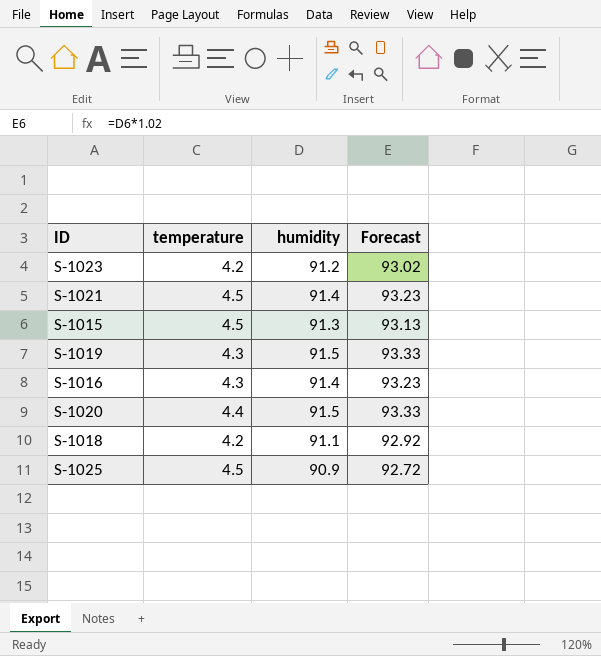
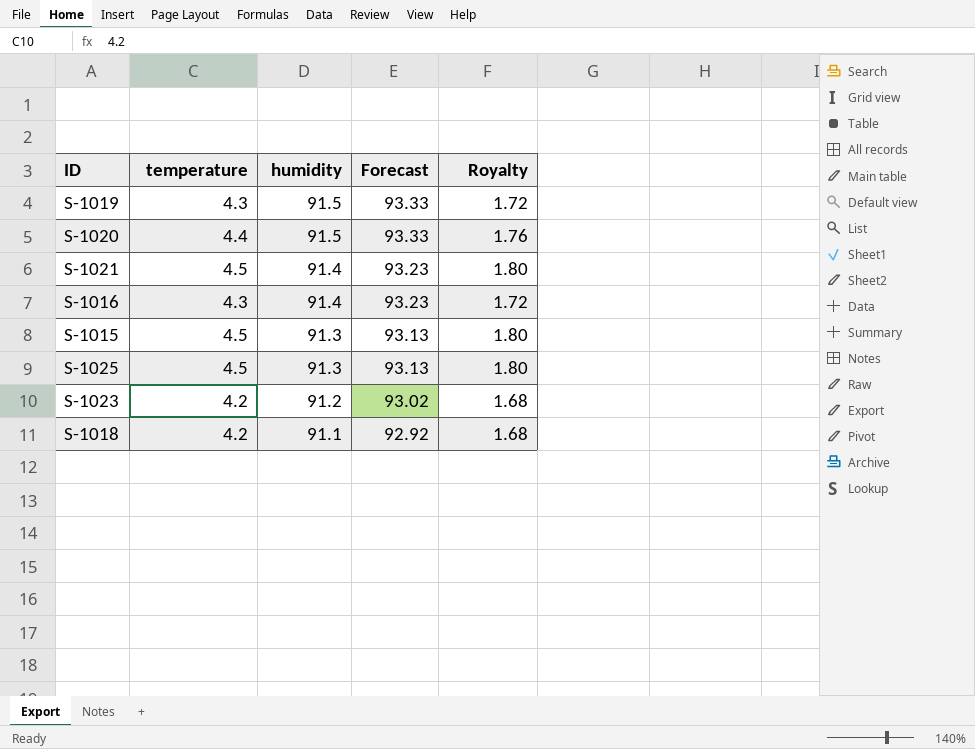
row order: none -> humidity descending
column Royalty | formula: none -> [temperature] * 0.4
S-1025 | humidity: 90.9 -> 91.3
S-1025 | Forecast: 92.72 -> 93.13

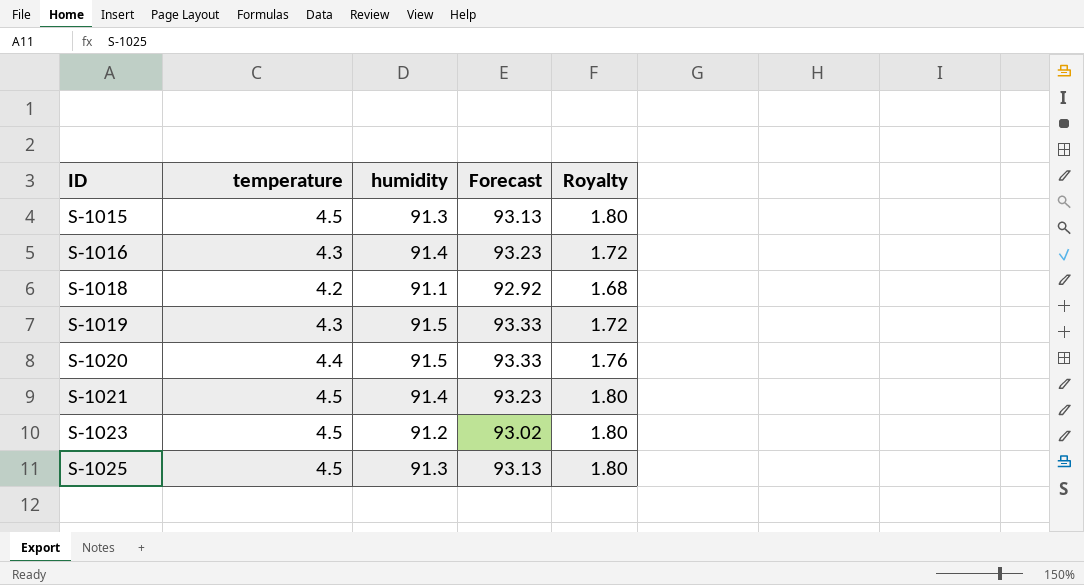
row order: humidity descending -> ID ascending
S-1023 | temperature: 4.2 -> 4.5
S-1023 | Royalty: 1.68 -> 1.80

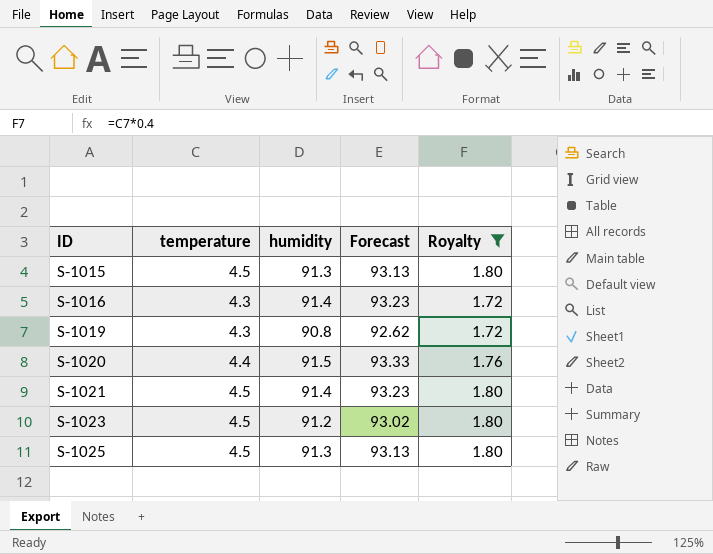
filter: none -> Royalty != 1.68
S-1019 | humidity: 91.5 -> 90.8
S-1019 | Forecast: 93.33 -> 92.62

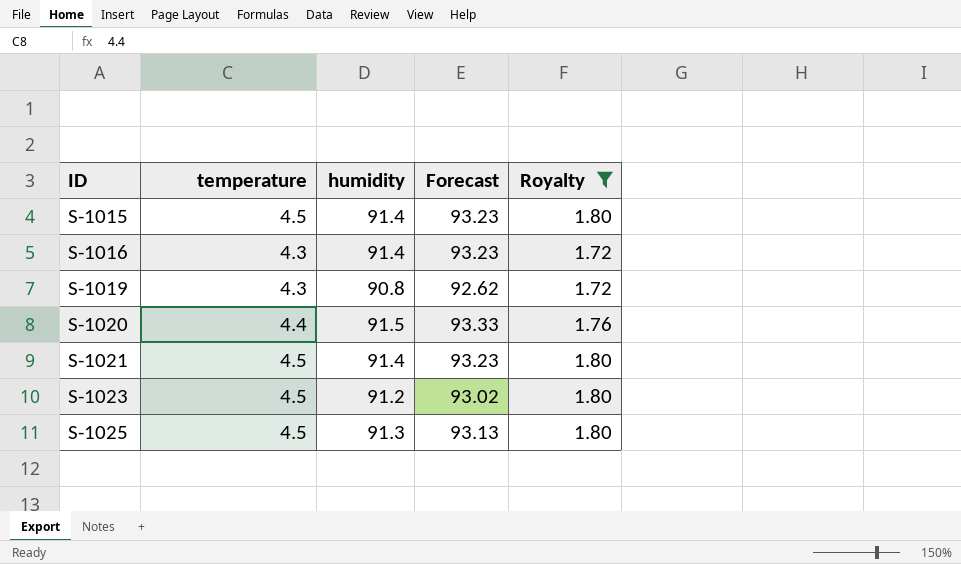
S-1015 | humidity: 91.3 -> 91.4
S-1015 | Forecast: 93.13 -> 93.23

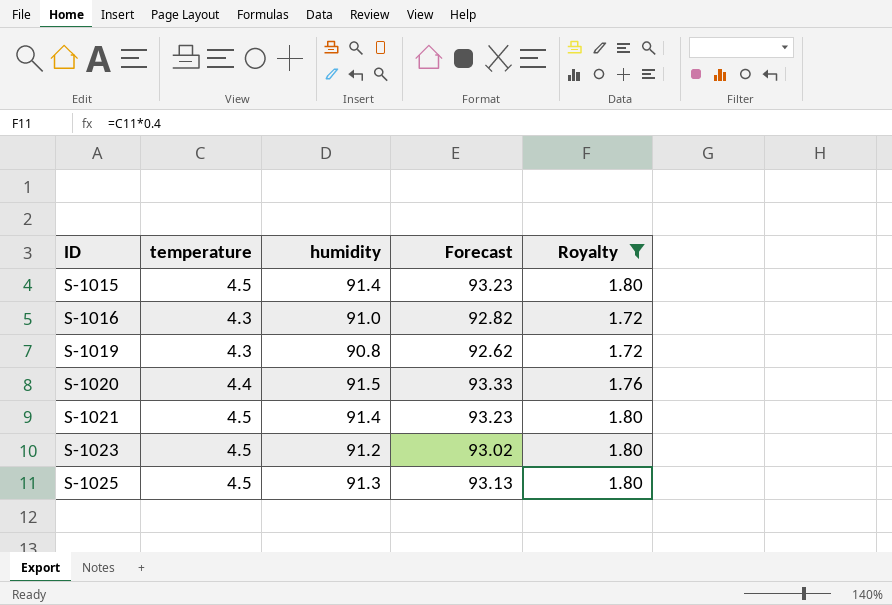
S-1016 | humidity: 91.4 -> 91.0
S-1016 | Forecast: 93.23 -> 92.82

